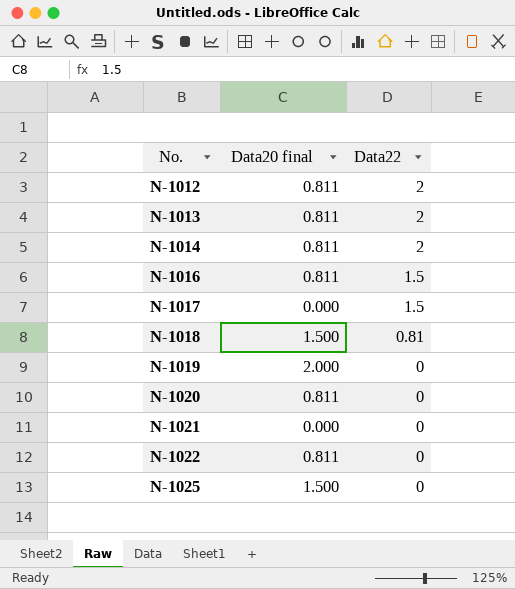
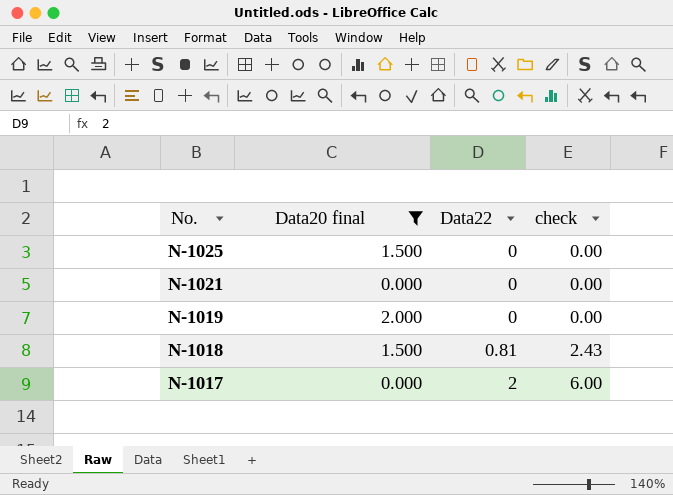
filter: none -> Data20 final != 0.811
row order: No. ascending -> No. descending
column check | formula: none -> [Data22] * 3
N-1017 | Data22: 1.5 -> 2

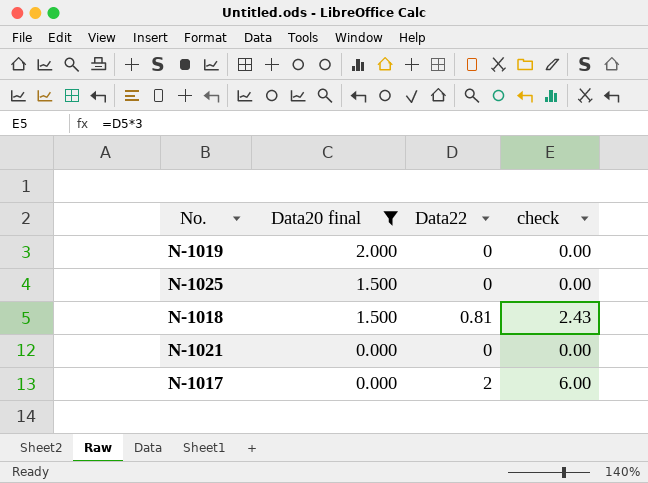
row order: No. descending -> Data20 final descending

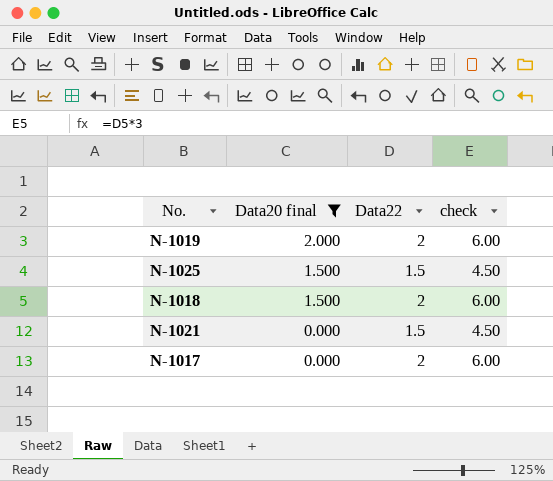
N-1019 | Data22: 0 -> 2
N-1019 | check: 0.00 -> 6.00
N-1025 | Data22: 0 -> 1.5
N-1025 | check: 0.00 -> 4.50
N-1018 | Data22: 0.81 -> 2
N-1018 | check: 2.43 -> 6.00
N-1021 | Data22: 0 -> 1.5
N-1021 | check: 0.00 -> 4.50

